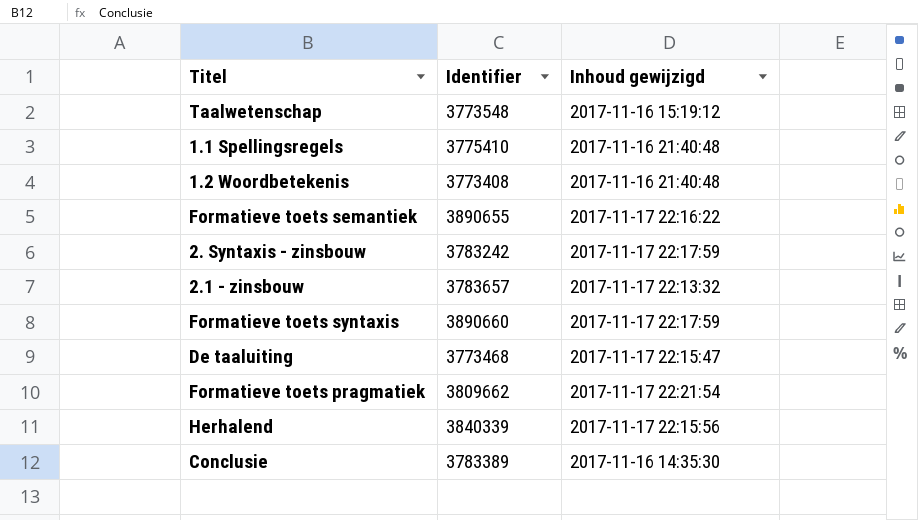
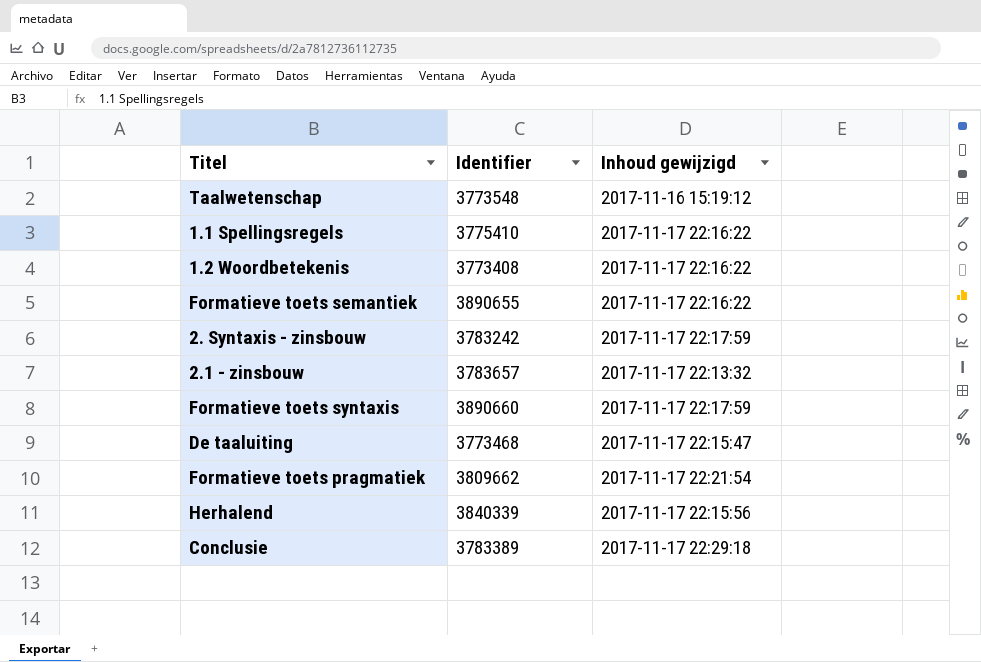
1.1 Spellingsregels | Inhoud gewijzigd: 2017-11-16 21:40:48 -> 2017-11-17 22:16:22
1.2 Woordbetekenis | Inhoud gewijzigd: 2017-11-16 21:40:48 -> 2017-11-17 22:16:22
Conclusie | Inhoud gewijzigd: 2017-11-16 14:35:30 -> 2017-11-17 22:29:18

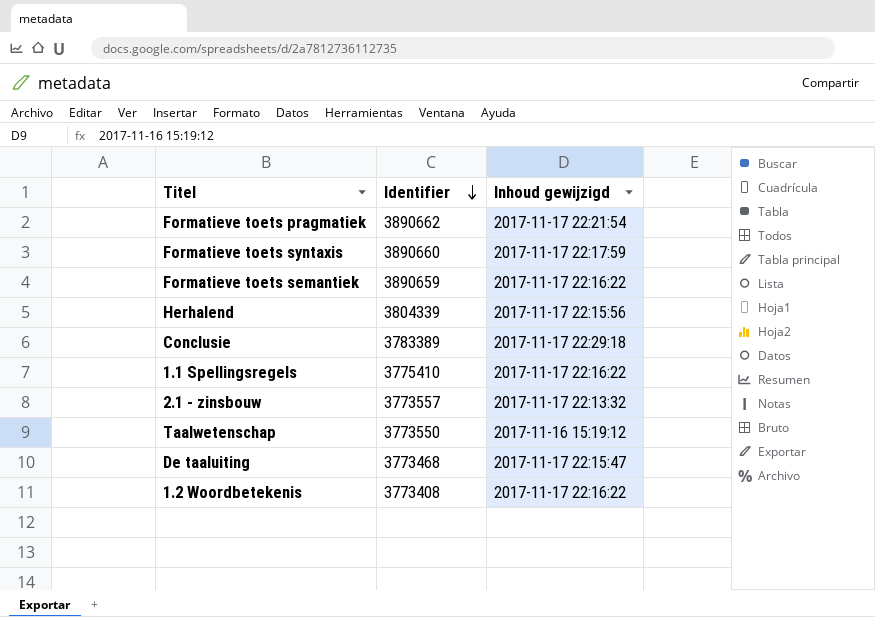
row order: none -> Identifier descending
row 2. Syntaxis - zinsbouw: 3783242 | 2017-11-17 22:17:59 -> none
Formatieve toets pragmatiek | Identifier: 3809662 -> 3890662
Formatieve toets semantiek | Identifier: 3890655 -> 3890659
Herhalend | Identifier: 3840339 -> 3804339
2.1 - zinsbouw | Identifier: 3783657 -> 3773557
Taalwetenschap | Identifier: 3773548 -> 3773550

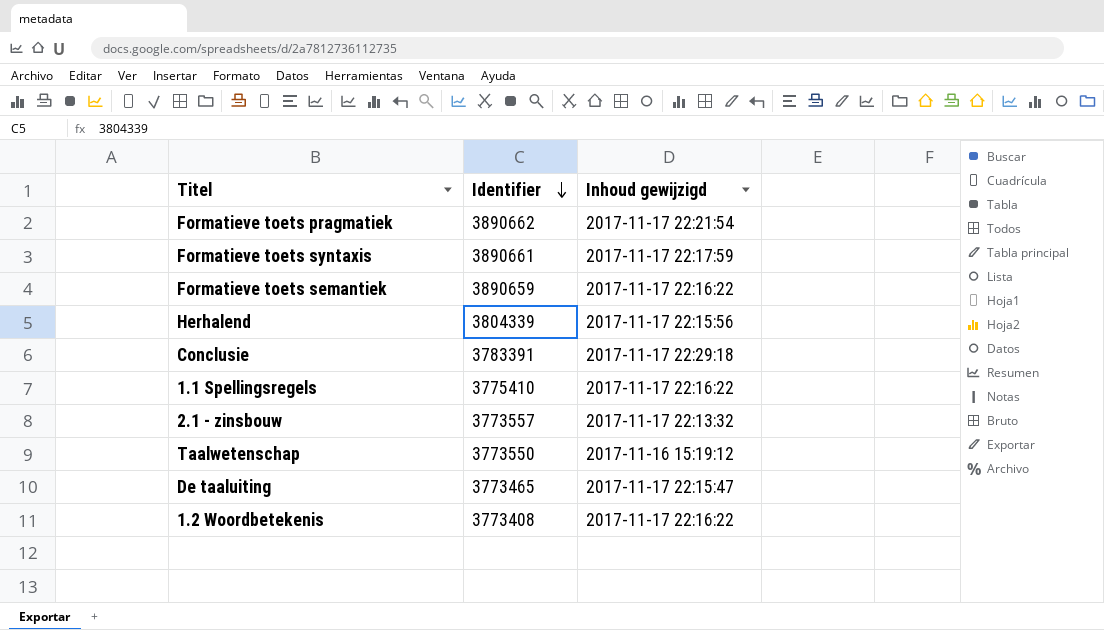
Formatieve toets syntaxis | Identifier: 3890660 -> 3890661
Conclusie | Identifier: 3783389 -> 3783391
De taaluiting | Identifier: 3773468 -> 3773465

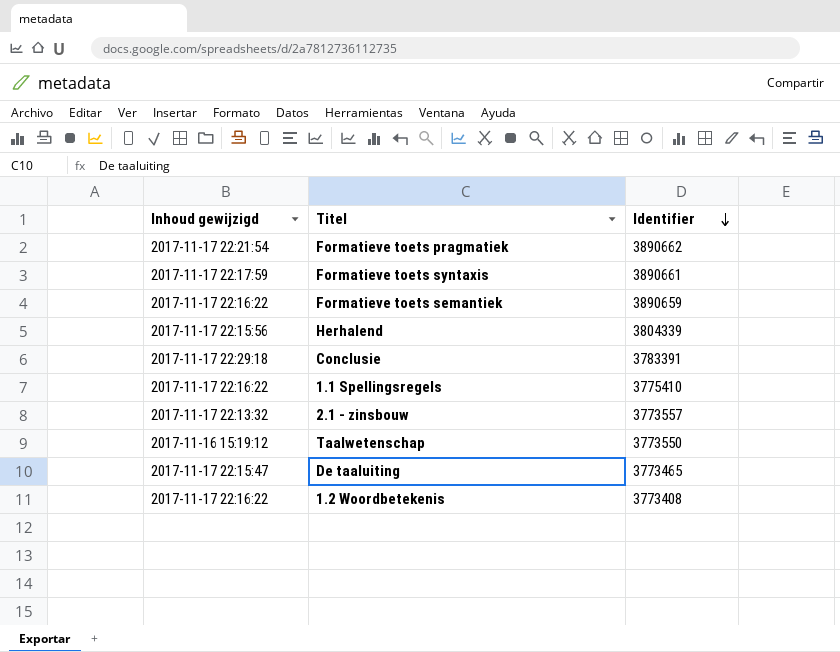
column Inhoud gewijzigd | position: 3 -> 1

